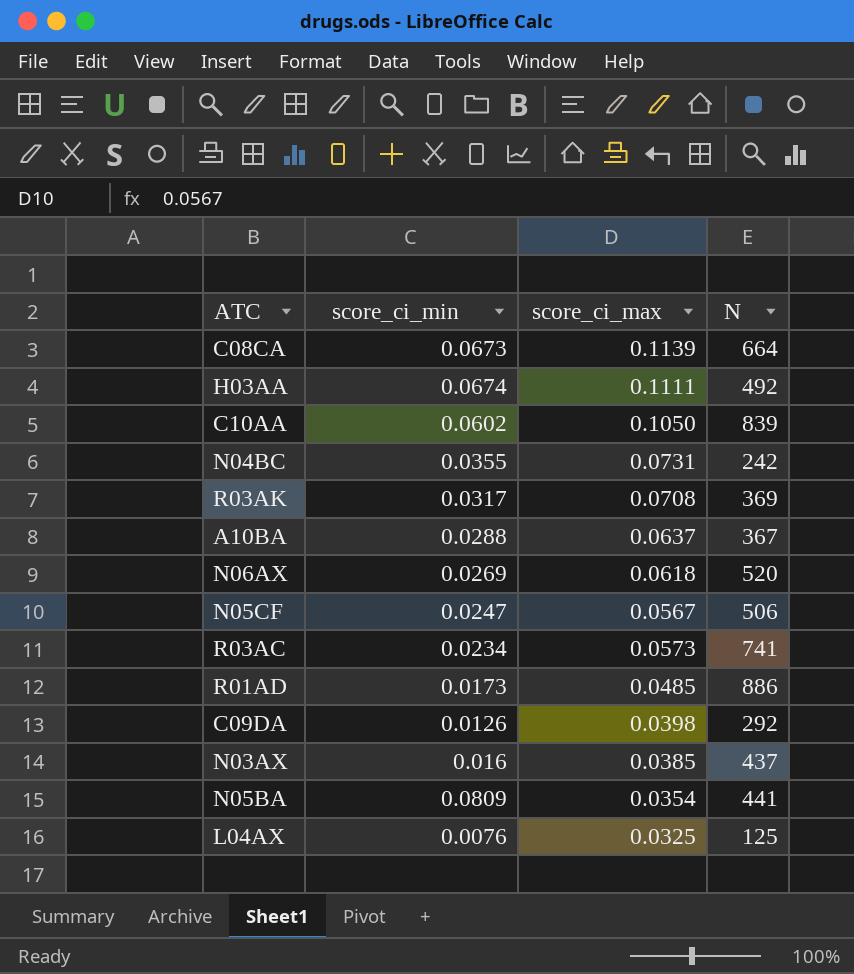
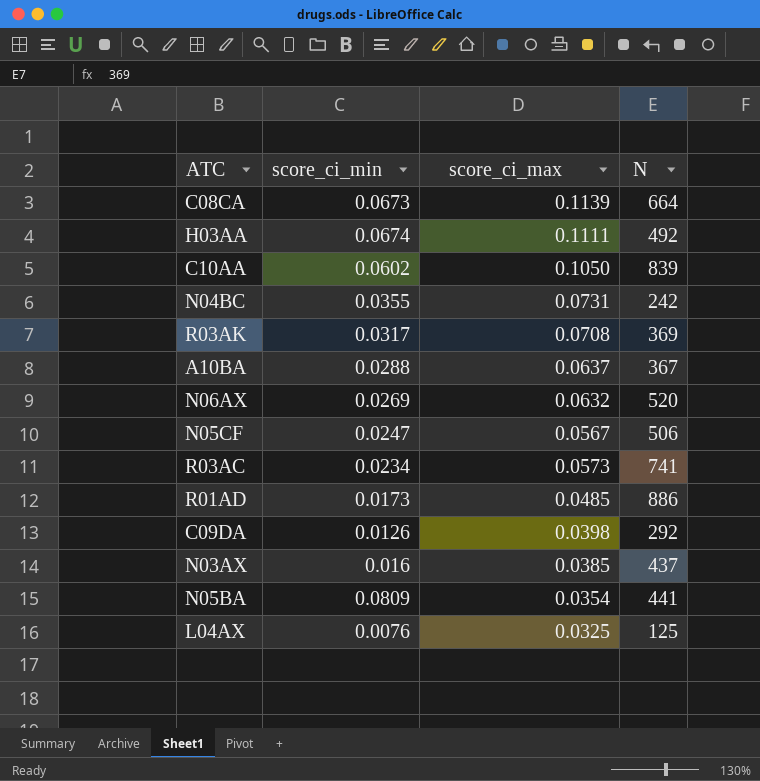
N06AX | score_ci_max: 0.0618 -> 0.0632

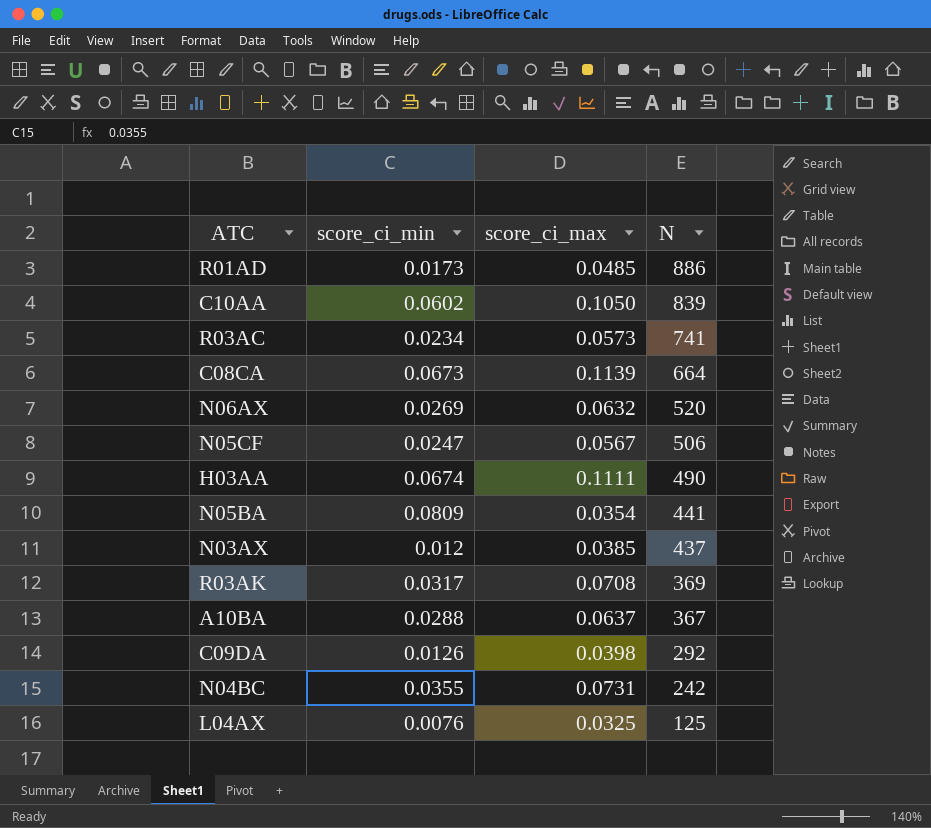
row order: none -> N descending
H03AA | N: 492 -> 490
N03AX | score_ci_min: 0.016 -> 0.012

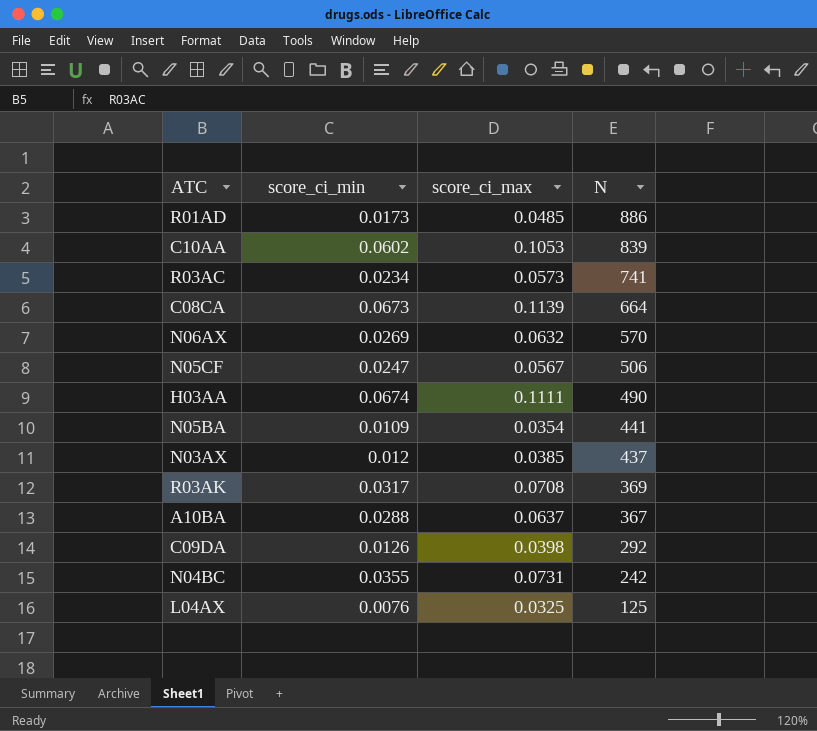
C10AA | score_ci_max: 0.1050 -> 0.1053
N06AX | N: 520 -> 570
N05BA | score_ci_min: 0.0809 -> 0.0109

